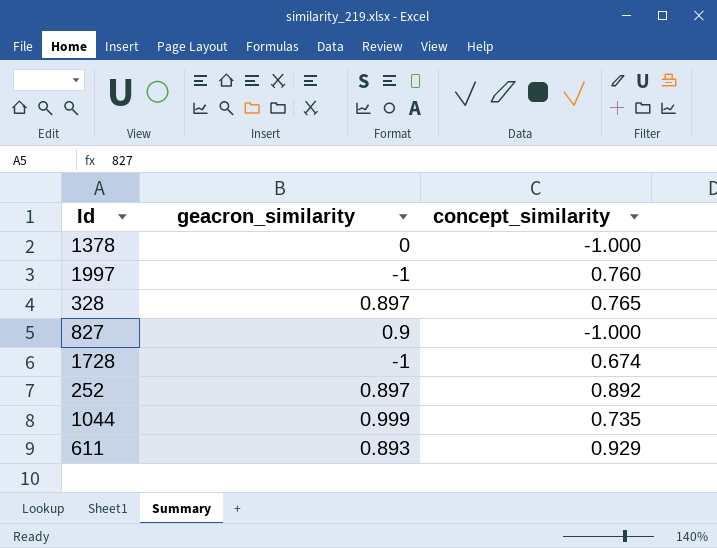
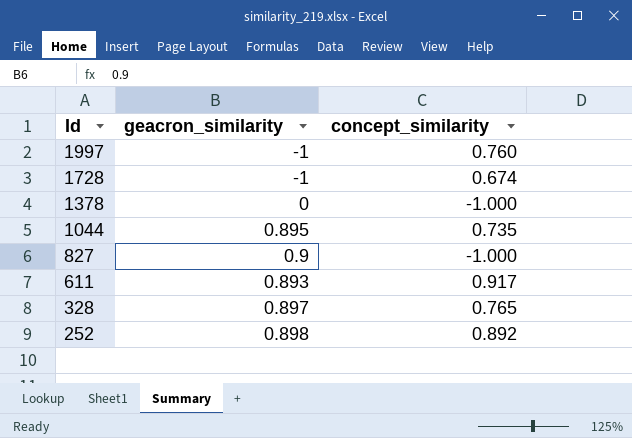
row order: none -> Id descending
1044 | geacron_similarity: 0.999 -> 0.895
611 | concept_similarity: 0.929 -> 0.917
252 | geacron_similarity: 0.897 -> 0.898

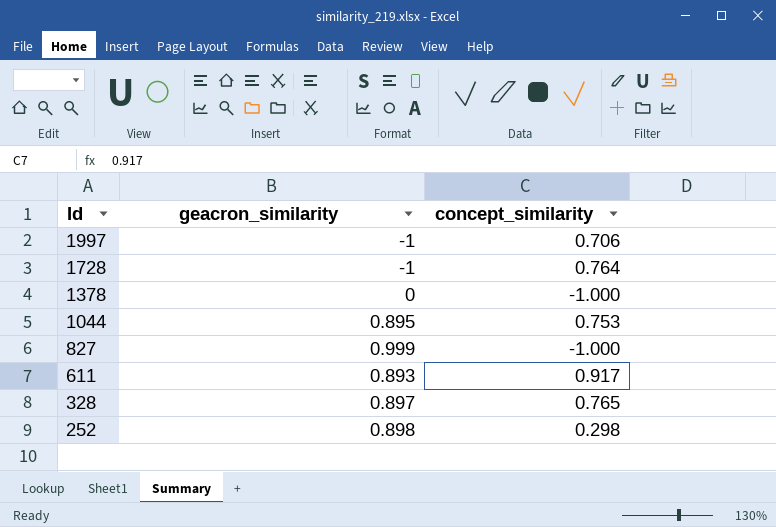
1997 | concept_similarity: 0.760 -> 0.706
1728 | concept_similarity: 0.674 -> 0.764
1044 | concept_similarity: 0.735 -> 0.753
827 | geacron_similarity: 0.9 -> 0.999
252 | concept_similarity: 0.892 -> 0.298

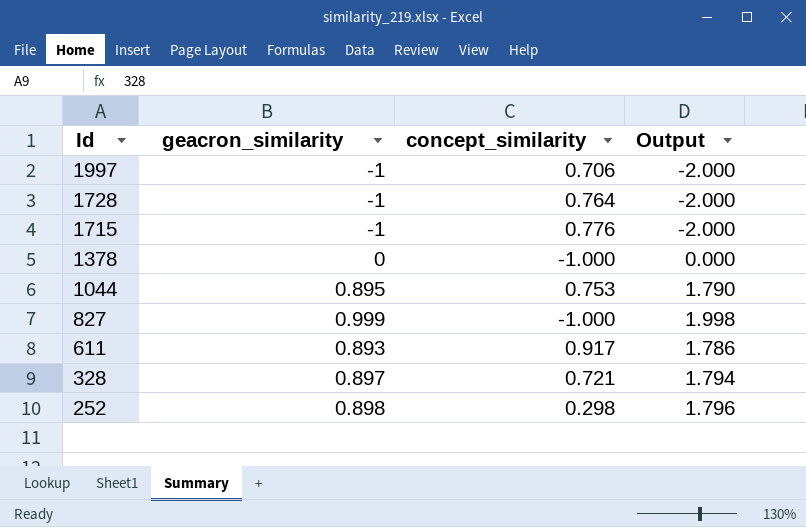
column Output | formula: none -> [geacron_similarity] * 2
row 1715: none -> -1 | 0.776 | -2.000
328 | concept_similarity: 0.765 -> 0.721

